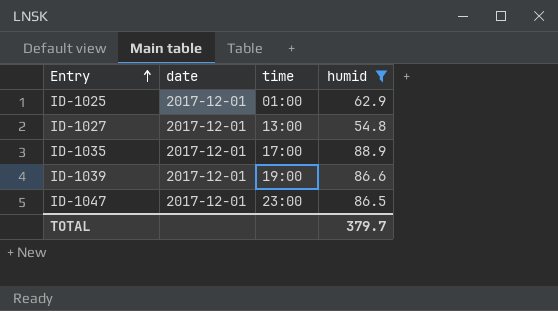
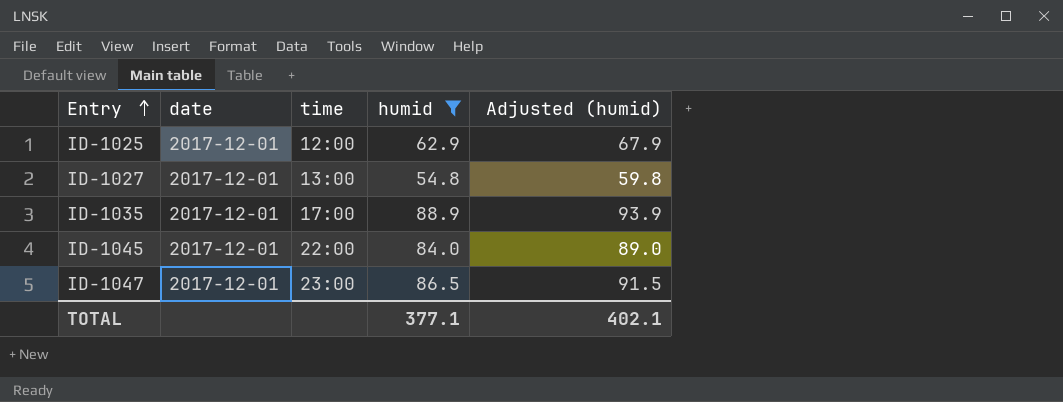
column Adjusted (humid) | formula: none -> [humid] + 5
row ID-1039: 2017-12-01 | 19:00 | 86.6 -> none
ID-1025 | time: 01:00 -> 12:00
row ID-1045: none -> 2017-12-01 | 22:00 | 84.0 | 89.0
TOTAL | humid: 379.7 -> 377.1

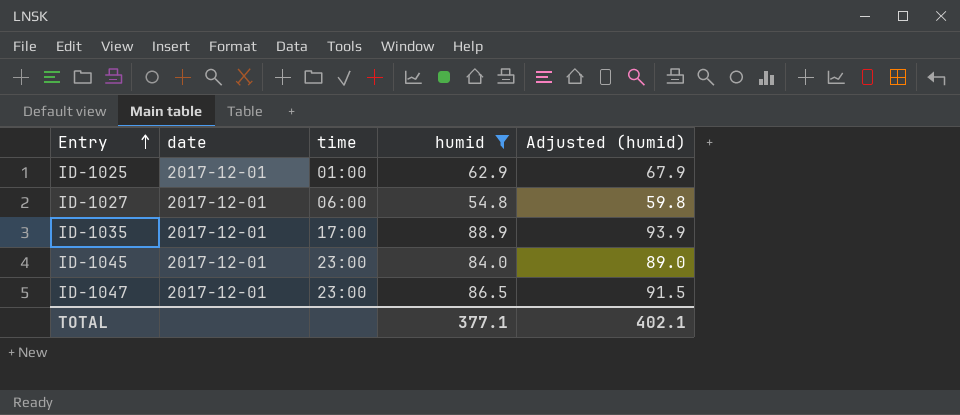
ID-1025 | time: 12:00 -> 01:00
ID-1027 | time: 13:00 -> 06:00
ID-1045 | time: 22:00 -> 23:00

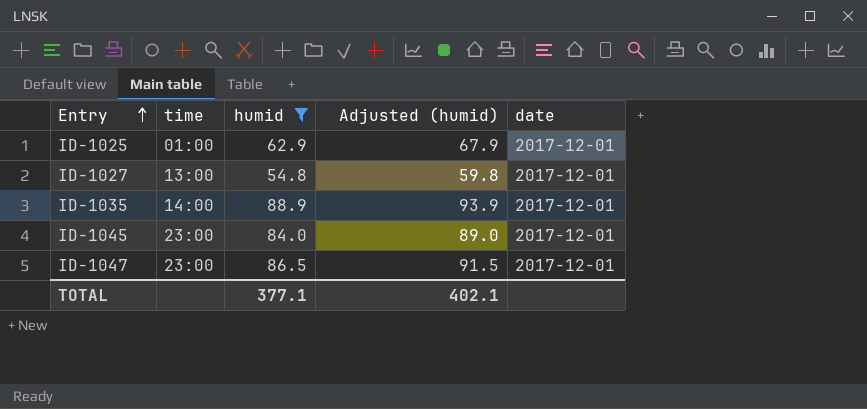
column date | position: 2 -> 5
ID-1027 | time: 06:00 -> 13:00
ID-1035 | time: 17:00 -> 14:00

